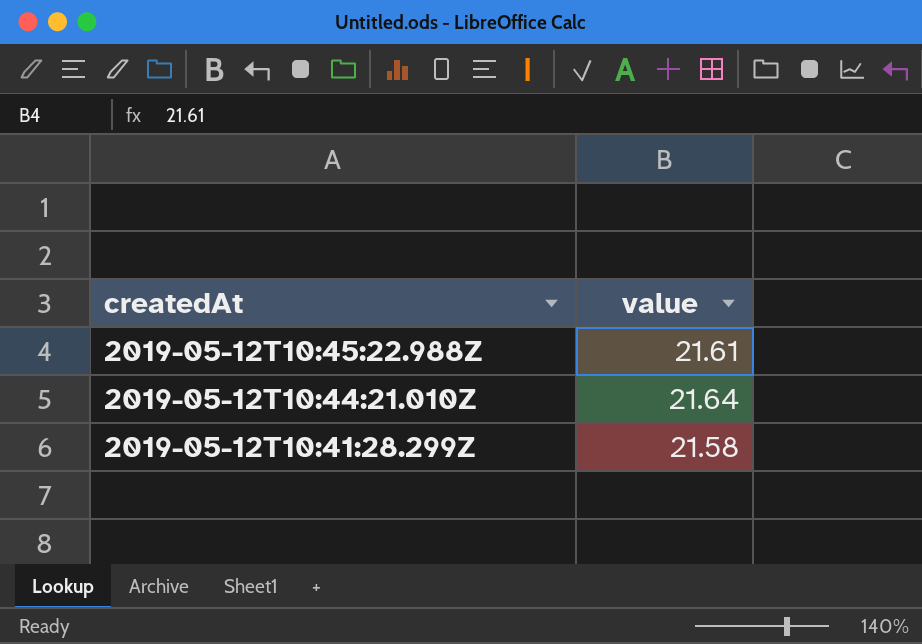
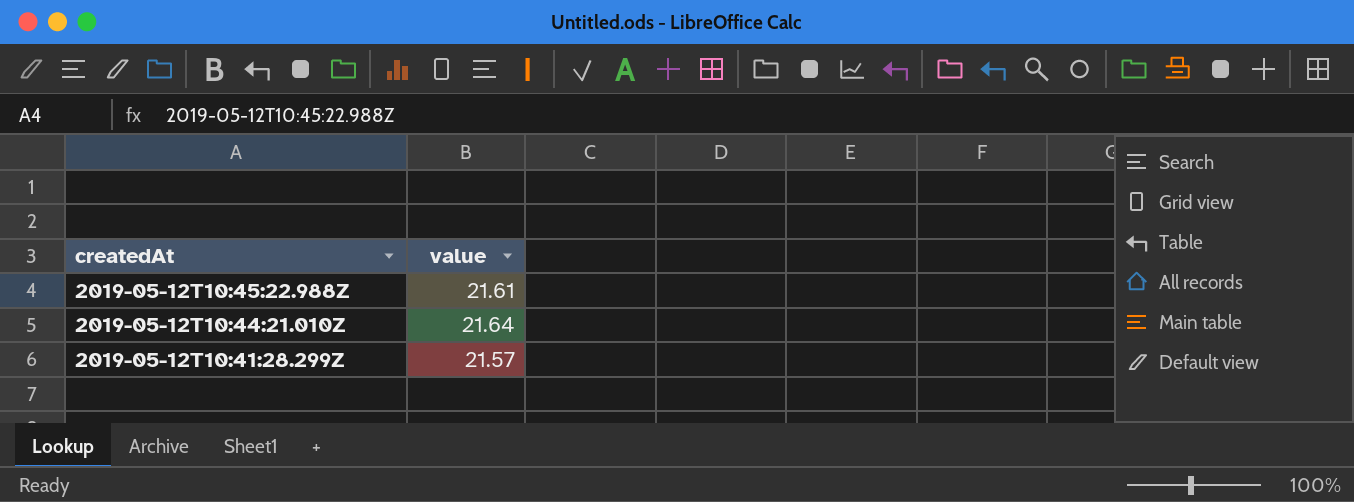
2019-05-12T10:41:28.299Z | value: 21.58 -> 21.57

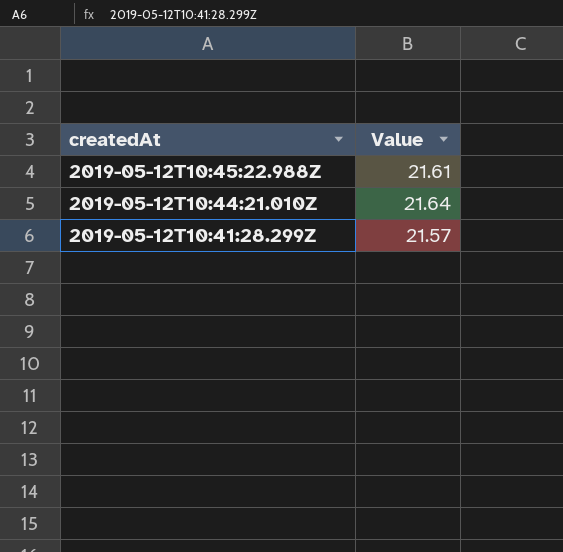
column name: value -> Value

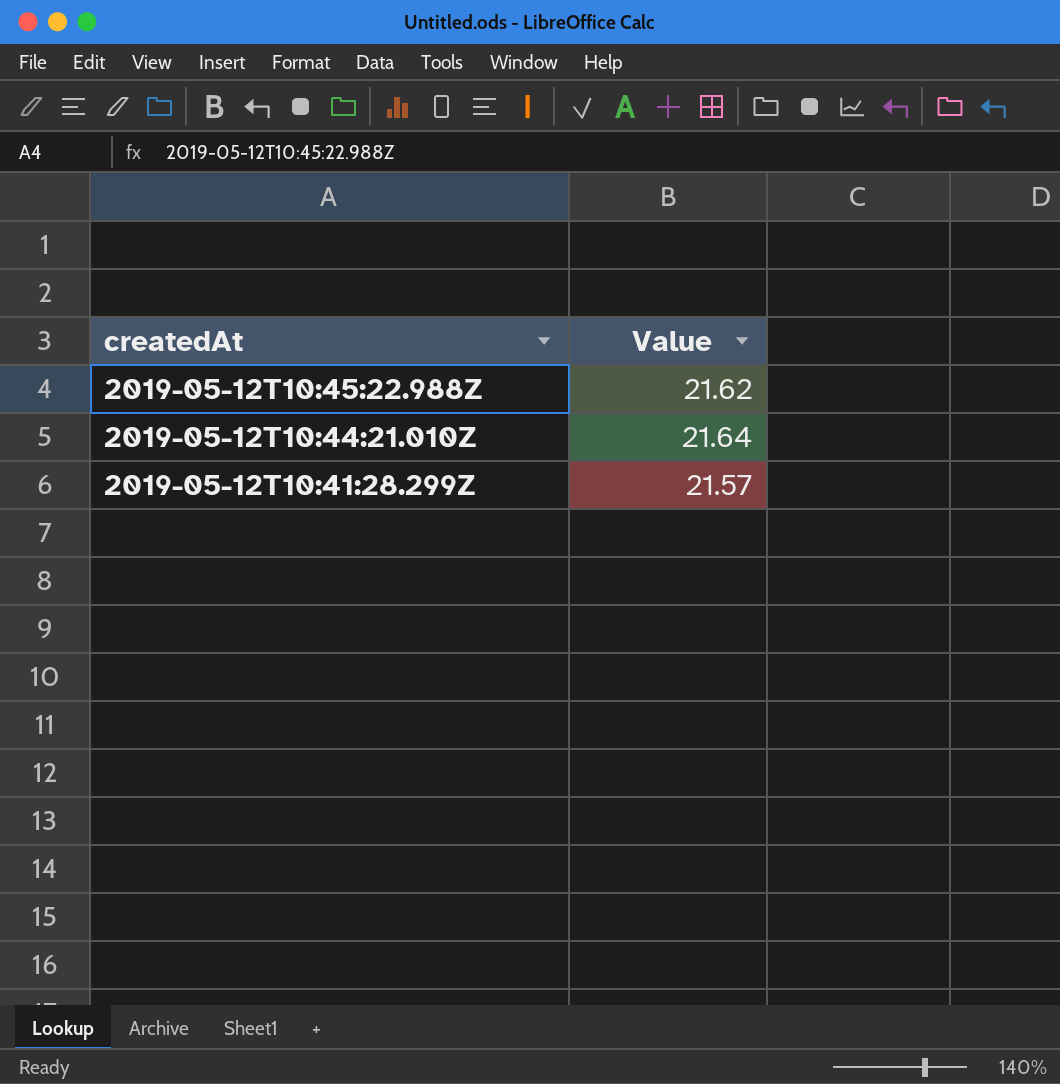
2019-05-12T10:45:22.988Z | Value: 21.61 -> 21.62

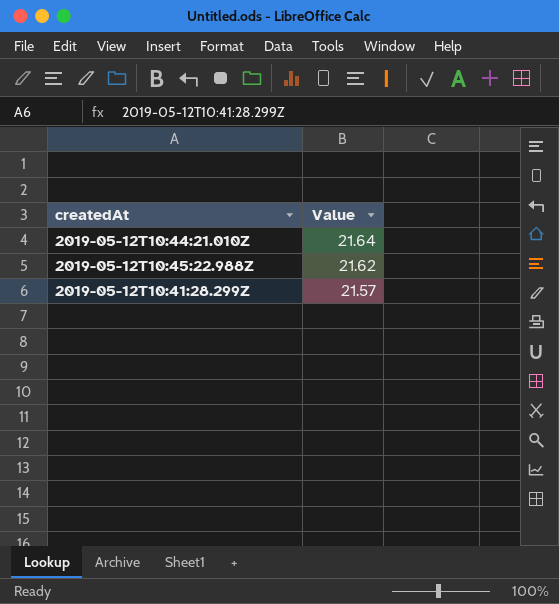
row order: createdAt descending -> Value descending

